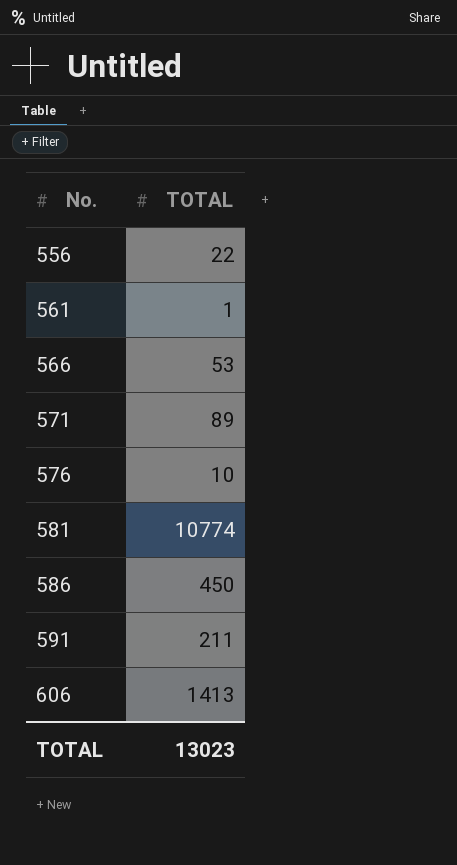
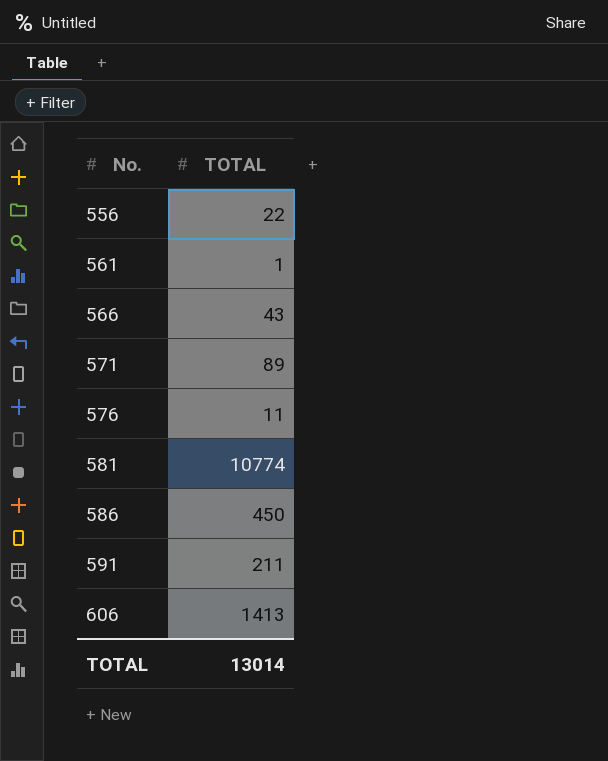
566 | TOTAL: 53 -> 43
576 | TOTAL: 10 -> 11
TOTAL | TOTAL: 13023 -> 13014

